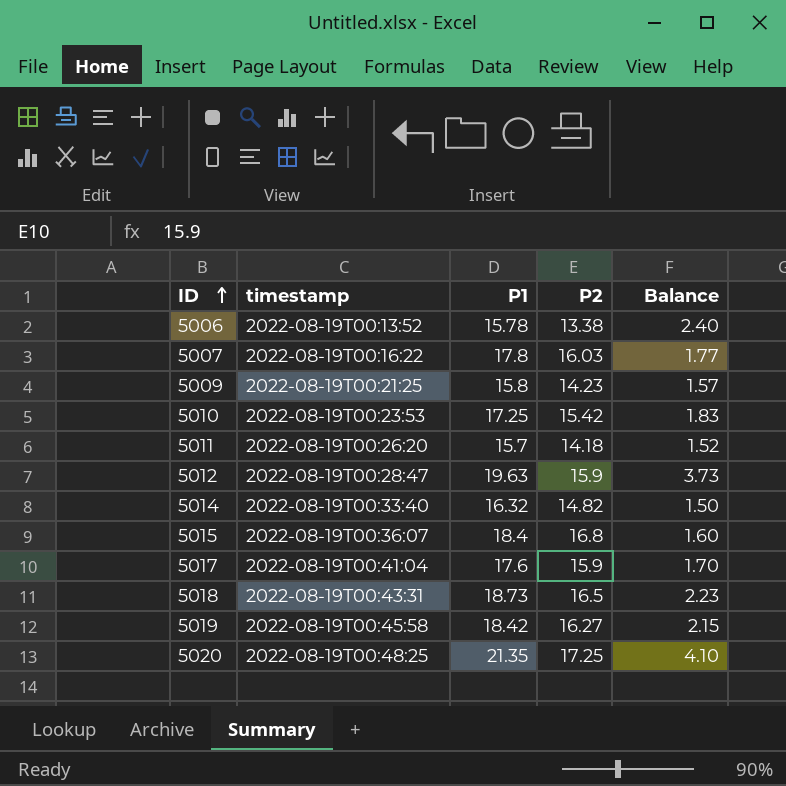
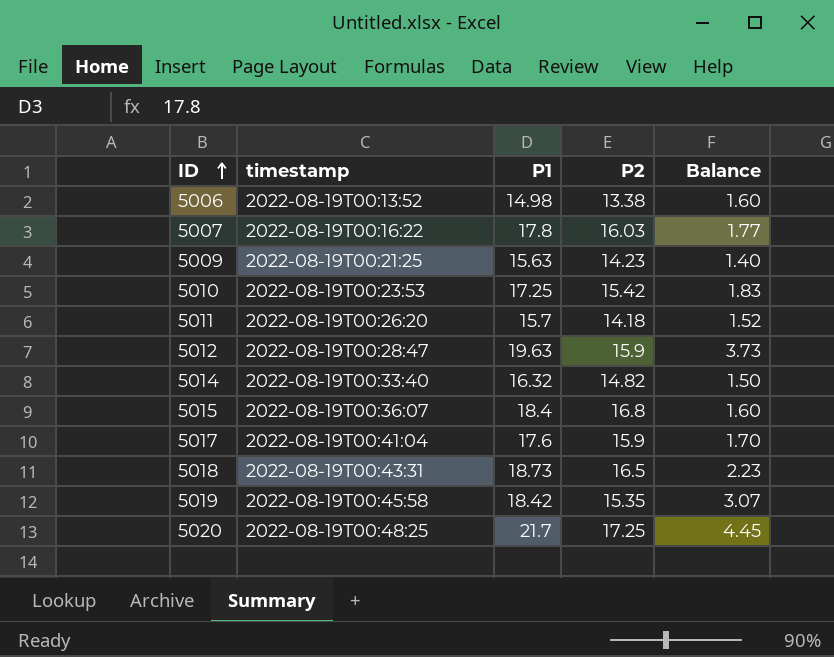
5006 | P1: 15.78 -> 14.98
5006 | Balance: 2.40 -> 1.60
5009 | P1: 15.8 -> 15.63
5009 | Balance: 1.57 -> 1.40
5019 | P2: 16.27 -> 15.35
5019 | Balance: 2.15 -> 3.07
5020 | P1: 21.35 -> 21.7
5020 | Balance: 4.10 -> 4.45

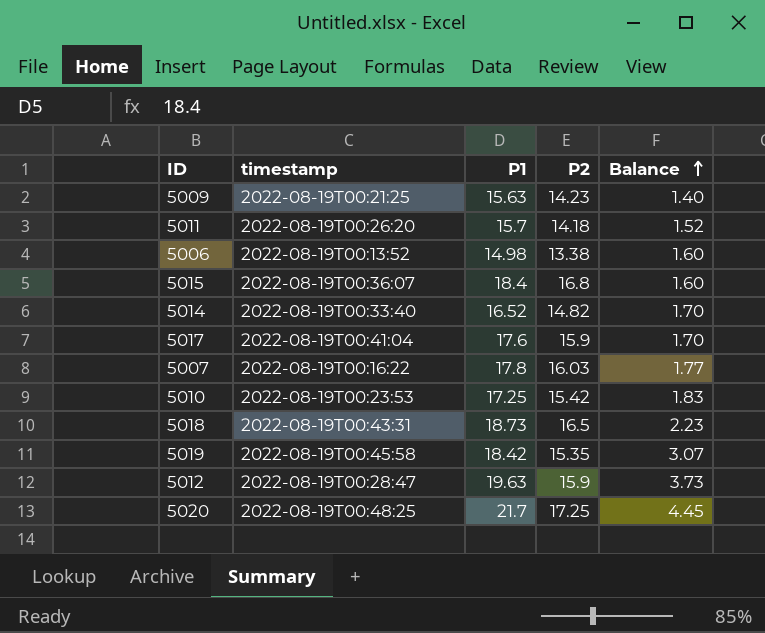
row order: ID ascending -> Balance ascending
5014 | P1: 16.32 -> 16.52
5014 | Balance: 1.50 -> 1.70

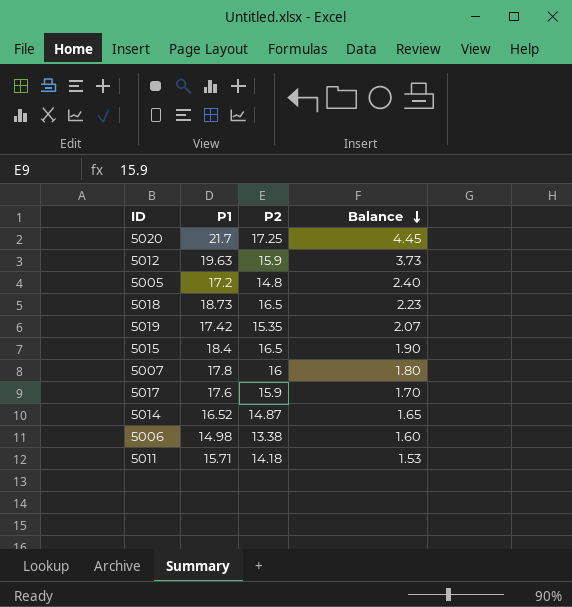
row order: Balance ascending -> Balance descending
column timestamp | position: 2 -> none
row 5009: 2022-08-19T00:21:25 | 15.63 | 14.23 | 1.40 -> none
row 5010: 2022-08-19T00:23:53 | 17.25 | 15.42 | 1.83 -> none
row 5005: none -> 17.2 | 14.8 | 2.40
5019 | P1: 18.42 -> 17.42
5019 | Balance: 3.07 -> 2.07
5015 | P2: 16.8 -> 16.5
5015 | Balance: 1.60 -> 1.90
5007 | P2: 16.03 -> 16
5007 | Balance: 1.77 -> 1.80
5014 | P2: 14.82 -> 14.87
5014 | Balance: 1.70 -> 1.65
5011 | P1: 15.7 -> 15.71
5011 | Balance: 1.52 -> 1.53

